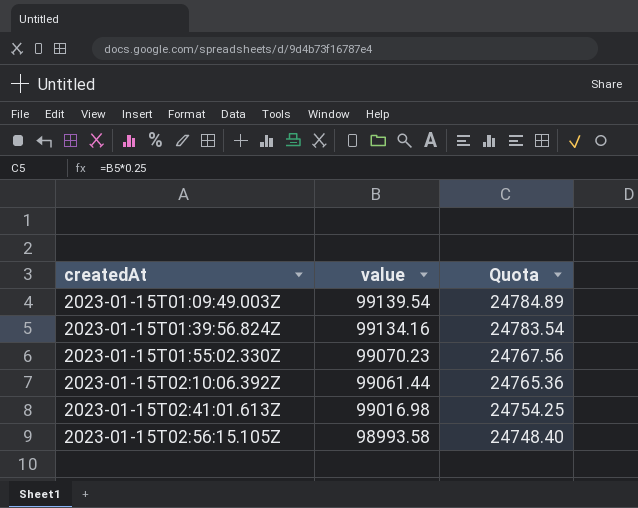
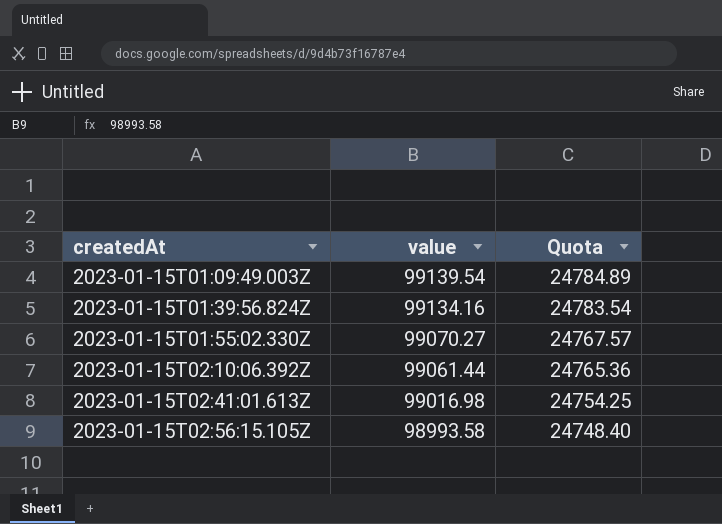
2023-01-15T01:55:02.330Z | value: 99070.23 -> 99070.27
2023-01-15T01:55:02.330Z | Quota: 24767.56 -> 24767.57

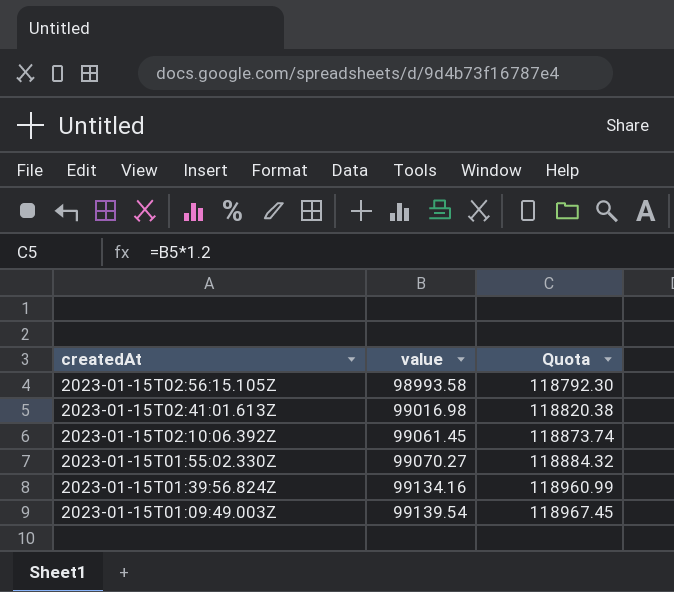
row order: createdAt ascending -> createdAt descending
column Quota | formula: [value] * 0.25 -> [value] * 1.2
2023-01-15T02:10:06.392Z | value: 99061.44 -> 99061.45

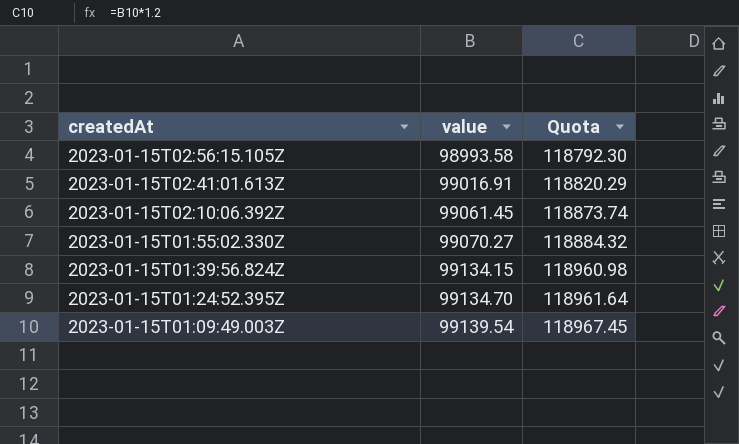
2023-01-15T02:41:01.613Z | value: 99016.98 -> 99016.91
2023-01-15T02:41:01.613Z | Quota: 118820.38 -> 118820.29
2023-01-15T01:39:56.824Z | value: 99134.16 -> 99134.15
2023-01-15T01:39:56.824Z | Quota: 118960.99 -> 118960.98
row 2023-01-15T01:24:52.395Z: none -> 99134.70 | 118961.64

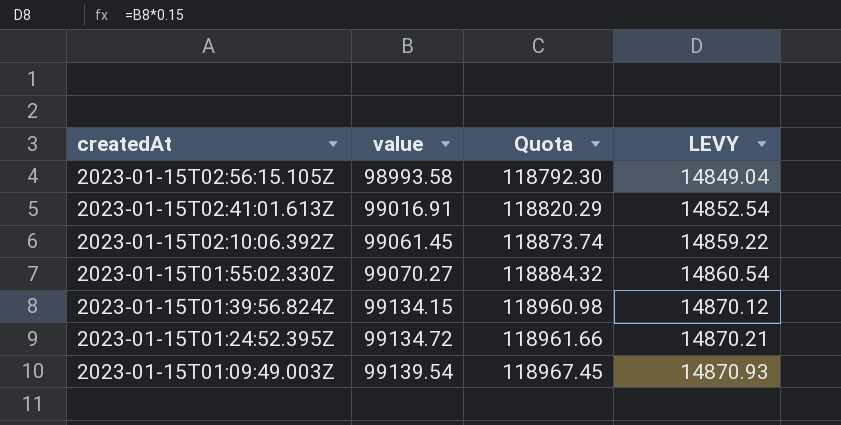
column LEVY | formula: none -> [value] * 0.15
2023-01-15T01:24:52.395Z | value: 99134.70 -> 99134.72
2023-01-15T01:24:52.395Z | Quota: 118961.64 -> 118961.66

